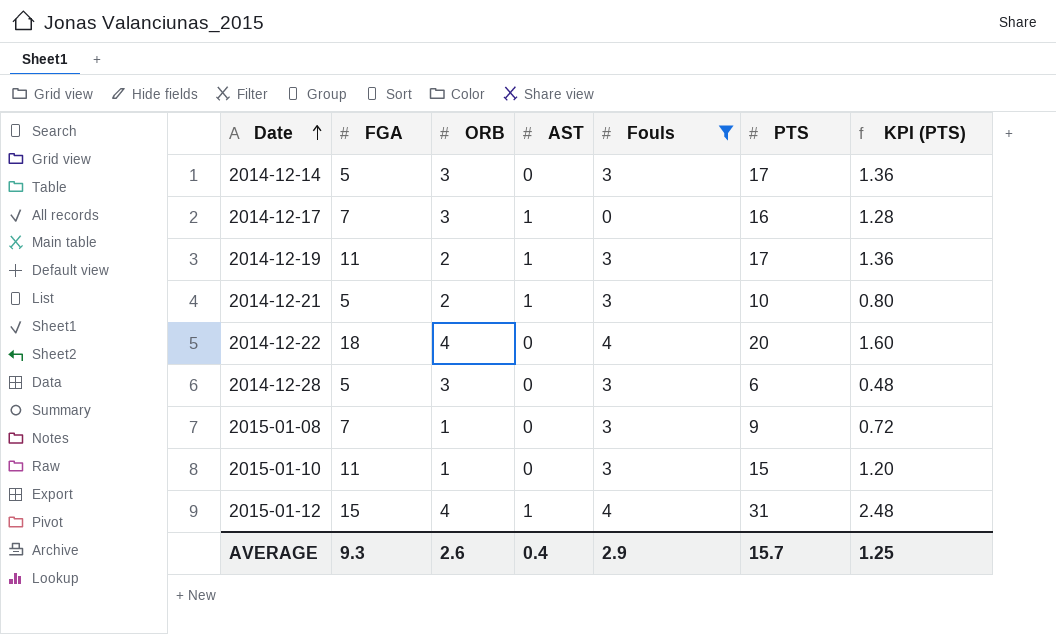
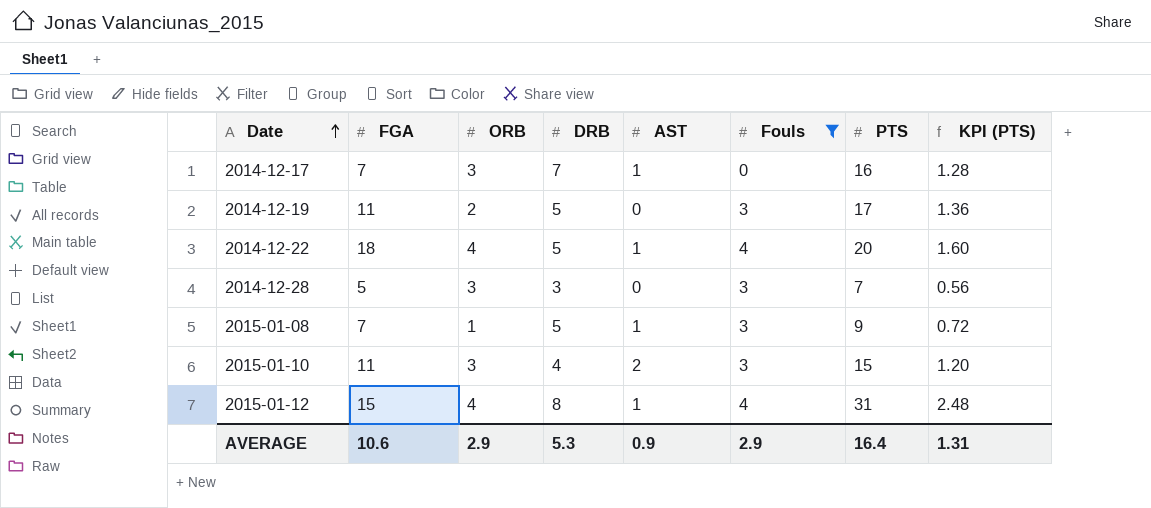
column DRB | position: none -> 4
row 2014-12-14: 5 | 3 | 0 | 3 | 17 | 1.36 -> none
row 2014-12-21: 5 | 2 | 1 | 3 | 10 | 0.80 -> none
2014-12-19 | AST: 1 -> 0
2014-12-22 | AST: 0 -> 1
2014-12-28 | PTS: 6 -> 7
2014-12-28 | KPI (PTS): 0.48 -> 0.56
2015-01-08 | AST: 0 -> 1
2015-01-10 | ORB: 1 -> 3
2015-01-10 | AST: 0 -> 2
AVERAGE | FGA: 9.3 -> 10.6
AVERAGE | ORB: 2.6 -> 2.9
AVERAGE | AST: 0.4 -> 0.9
AVERAGE | PTS: 15.7 -> 16.4
AVERAGE | KPI (PTS): 1.25 -> 1.31

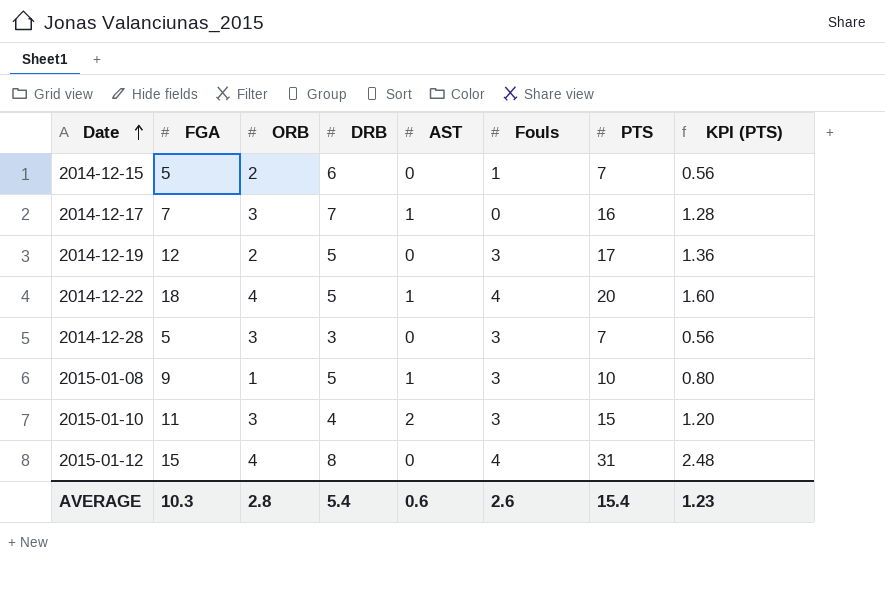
filter: Fouls != 1 -> none
2014-12-19 | FGA: 11 -> 12
2015-01-08 | FGA: 7 -> 9
2015-01-08 | PTS: 9 -> 10
2015-01-08 | KPI (PTS): 0.72 -> 0.80
2015-01-12 | AST: 1 -> 0
AVERAGE | FGA: 10.6 -> 10.3
AVERAGE | ORB: 2.9 -> 2.8
AVERAGE | DRB: 5.3 -> 5.4
AVERAGE | AST: 0.9 -> 0.6
AVERAGE | Fouls: 2.9 -> 2.6
AVERAGE | PTS: 16.4 -> 15.4
AVERAGE | KPI (PTS): 1.31 -> 1.23

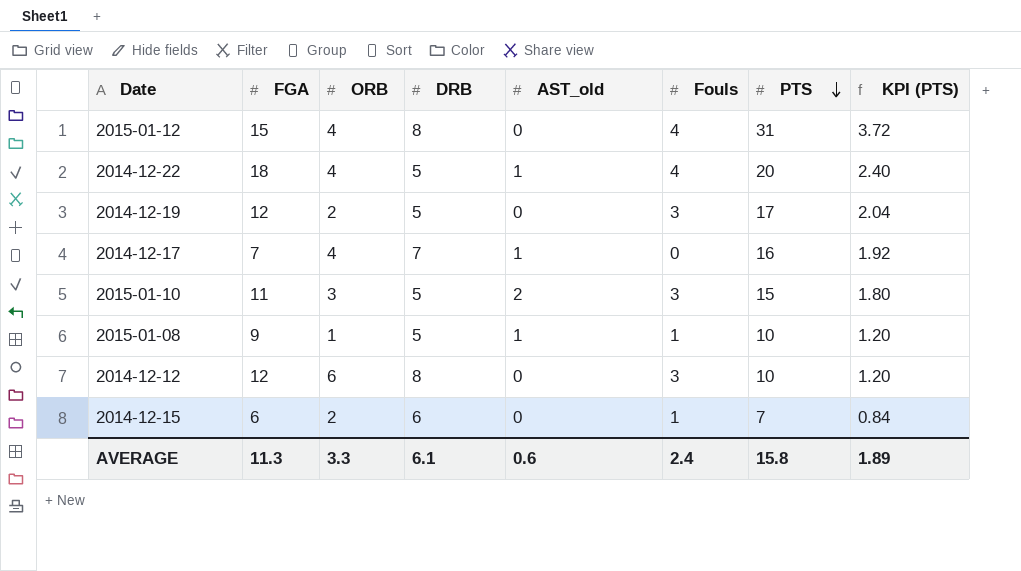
row order: Date ascending -> PTS descending
column name: AST -> AST_old
column KPI (PTS) | formula: [PTS] * 0.08 -> [PTS] * 0.12
row 2014-12-28: 5 | 3 | 3 | 0 | 3 | 7 | 0.56 -> none
2014-12-17 | ORB: 3 -> 4
2015-01-10 | DRB: 4 -> 5
2015-01-08 | Fouls: 3 -> 1
row 2014-12-12: none -> 12 | 6 | 8 | 0 | 3 | 10 | 1.20
2014-12-15 | FGA: 5 -> 6
AVERAGE | FGA: 10.3 -> 11.3
AVERAGE | ORB: 2.8 -> 3.3
AVERAGE | DRB: 5.4 -> 6.1
AVERAGE | Fouls: 2.6 -> 2.4
AVERAGE | PTS: 15.4 -> 15.8
AVERAGE | KPI (PTS): 1.23 -> 1.89

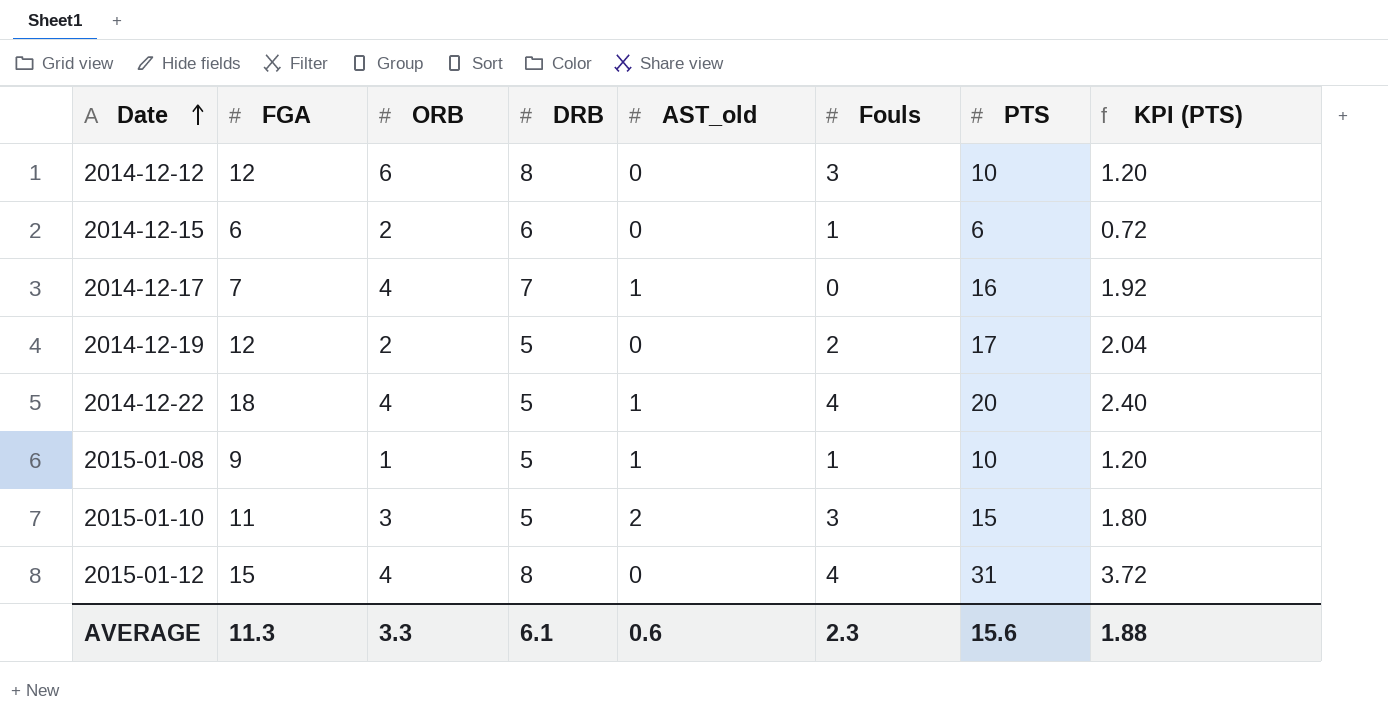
row order: PTS descending -> Date ascending
2014-12-15 | PTS: 7 -> 6
2014-12-15 | KPI (PTS): 0.84 -> 0.72
2014-12-19 | Fouls: 3 -> 2
AVERAGE | Fouls: 2.4 -> 2.3
AVERAGE | PTS: 15.8 -> 15.6
AVERAGE | KPI (PTS): 1.89 -> 1.88

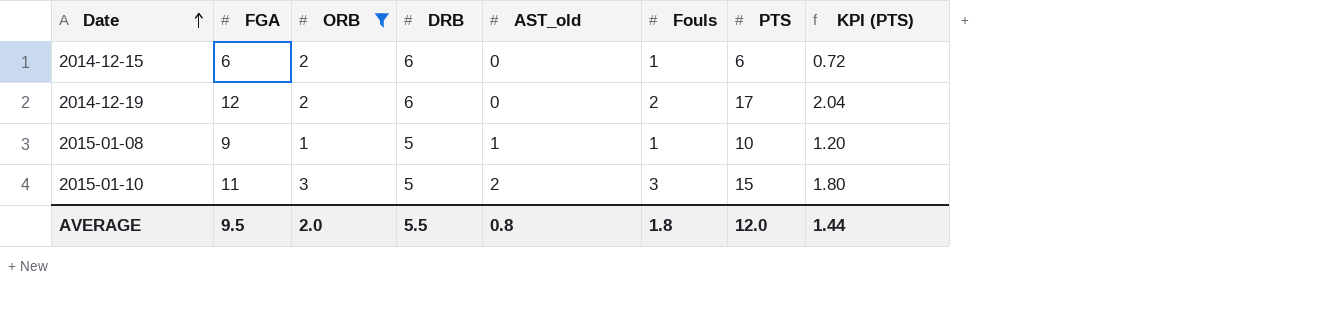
filter: none -> ORB <= 3
2014-12-19 | DRB: 5 -> 6
AVERAGE | FGA: 11.3 -> 9.5
AVERAGE | ORB: 3.3 -> 2.0
AVERAGE | DRB: 6.1 -> 5.5
AVERAGE | AST_old: 0.6 -> 0.8
AVERAGE | Fouls: 2.3 -> 1.8
AVERAGE | PTS: 15.6 -> 12.0
AVERAGE | KPI (PTS): 1.88 -> 1.44

